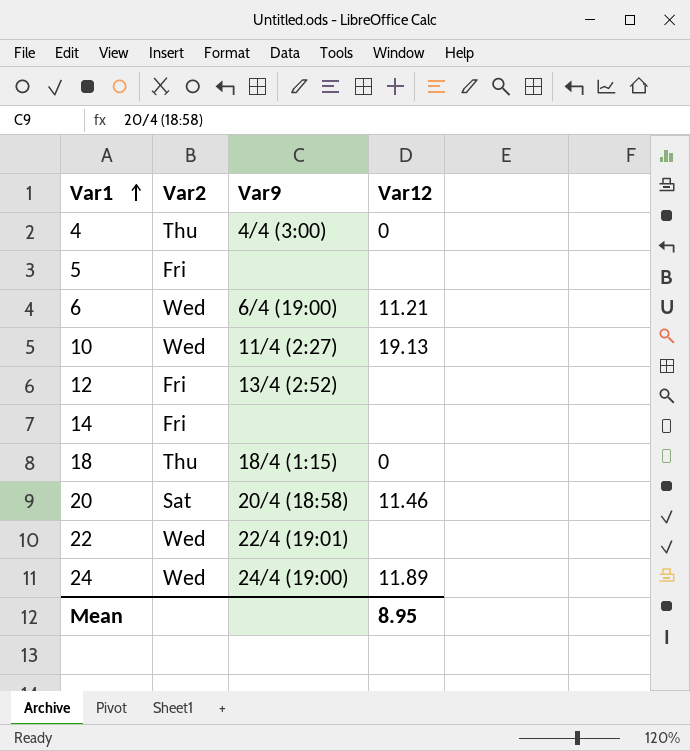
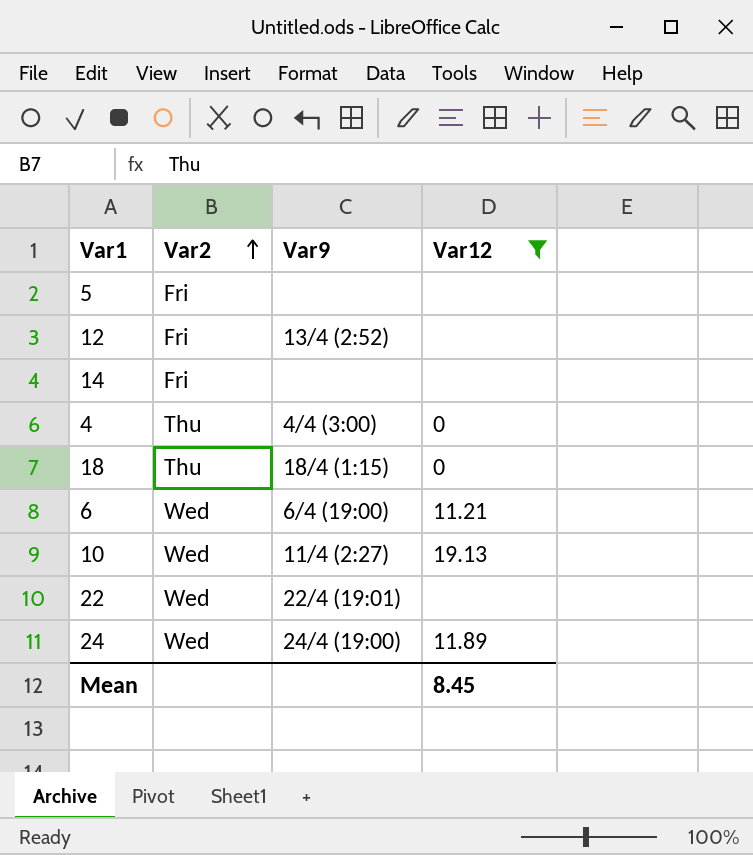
filter: none -> Var12 != 11.46
row order: Var1 ascending -> Var2 ascending
Mean | Var12: 8.95 -> 8.45

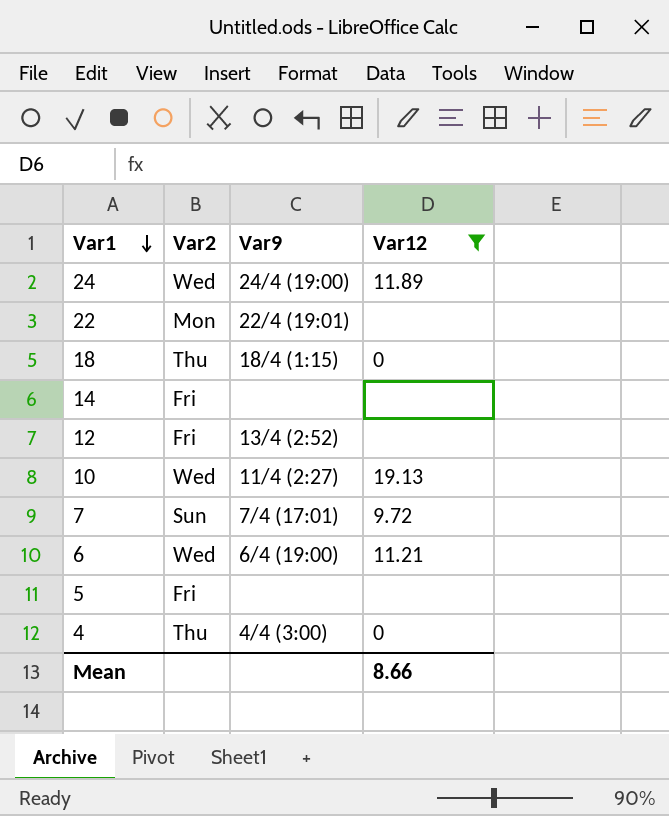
row order: Var2 ascending -> Var1 descending
22 | Var2: Wed -> Mon
row 7: none -> Sun | 7/4 (17:01) | 9.72
Mean | Var12: 8.45 -> 8.66

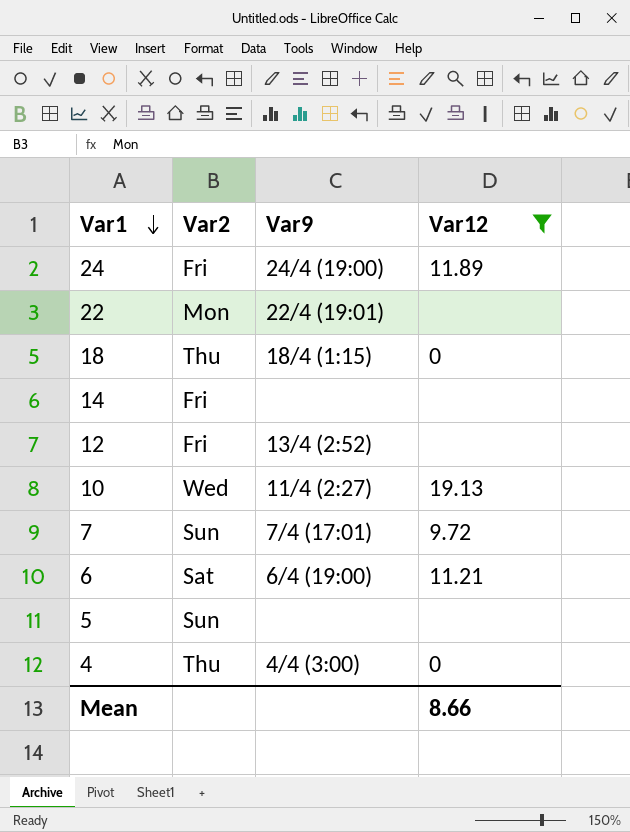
24 | Var2: Wed -> Fri
6 | Var2: Wed -> Sat
5 | Var2: Fri -> Sun

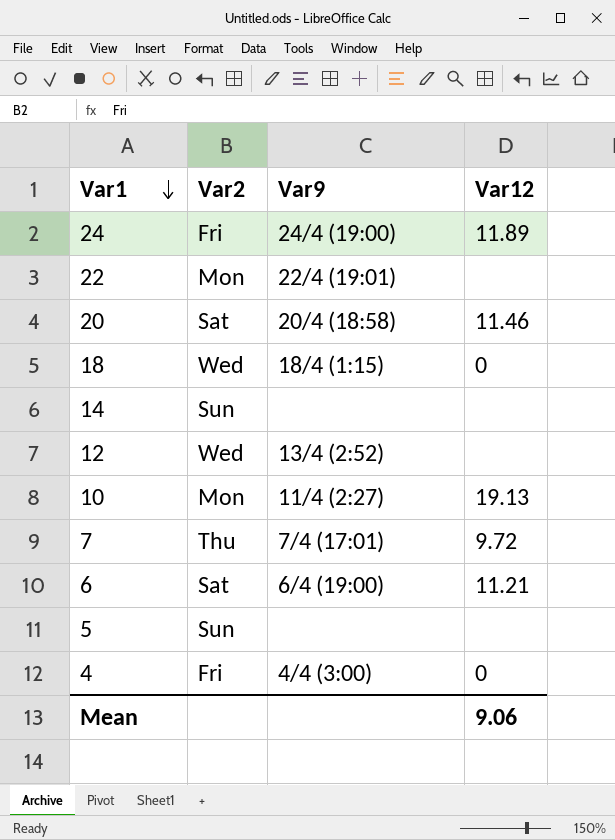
filter: Var12 != 11.46 -> none
18 | Var2: Thu -> Wed
14 | Var2: Fri -> Sun
12 | Var2: Fri -> Wed
10 | Var2: Wed -> Mon
7 | Var2: Sun -> Thu
4 | Var2: Thu -> Fri
Mean | Var12: 8.66 -> 9.06

